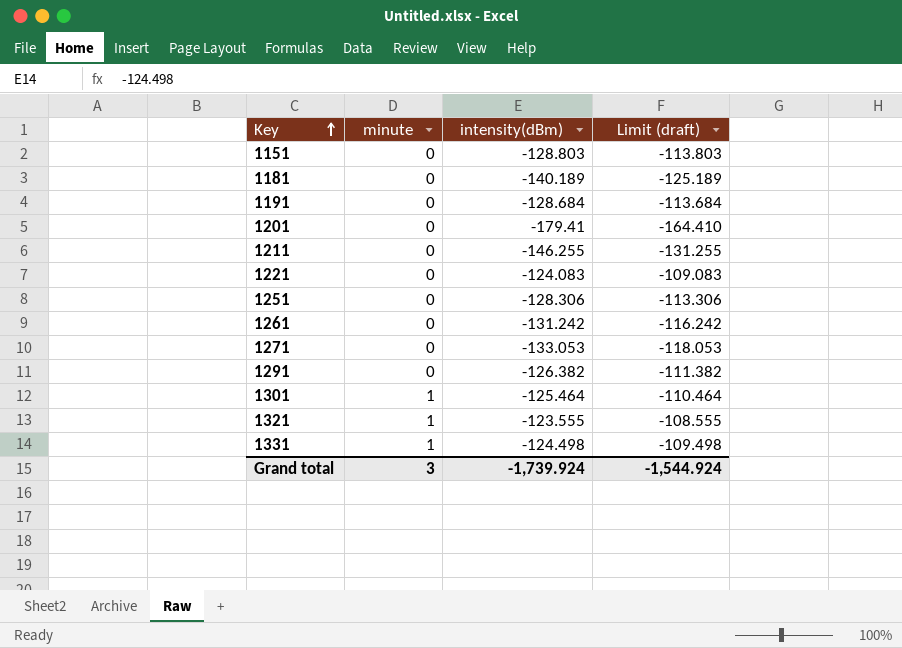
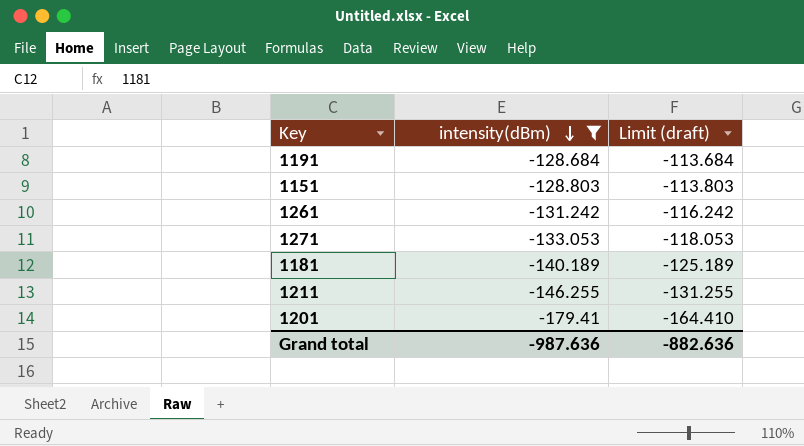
filter: none -> intensity(dBm) <= -128.684
row order: Key ascending -> intensity(dBm) descending
column minute | position: 2 -> none
Grand total | intensity(dBm): -1,739.924 -> -987.636
Grand total | Limit (draft): -1,544.924 -> -882.636

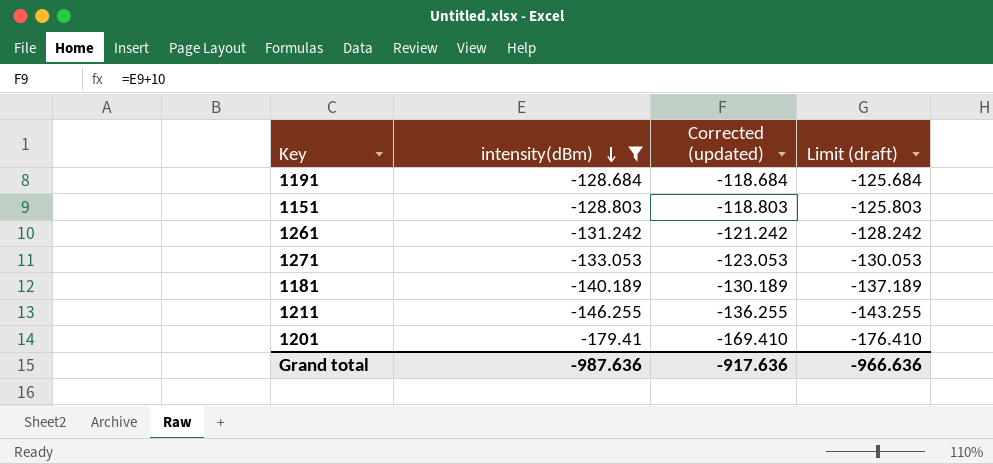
column Corrected (updated) | formula: none -> [intensity(dBm)] + 10
column Limit (draft) | formula: [intensity(dBm)] + 15 -> [intensity(dBm)] + 3
Grand total | Limit (draft): -882.636 -> -966.636

